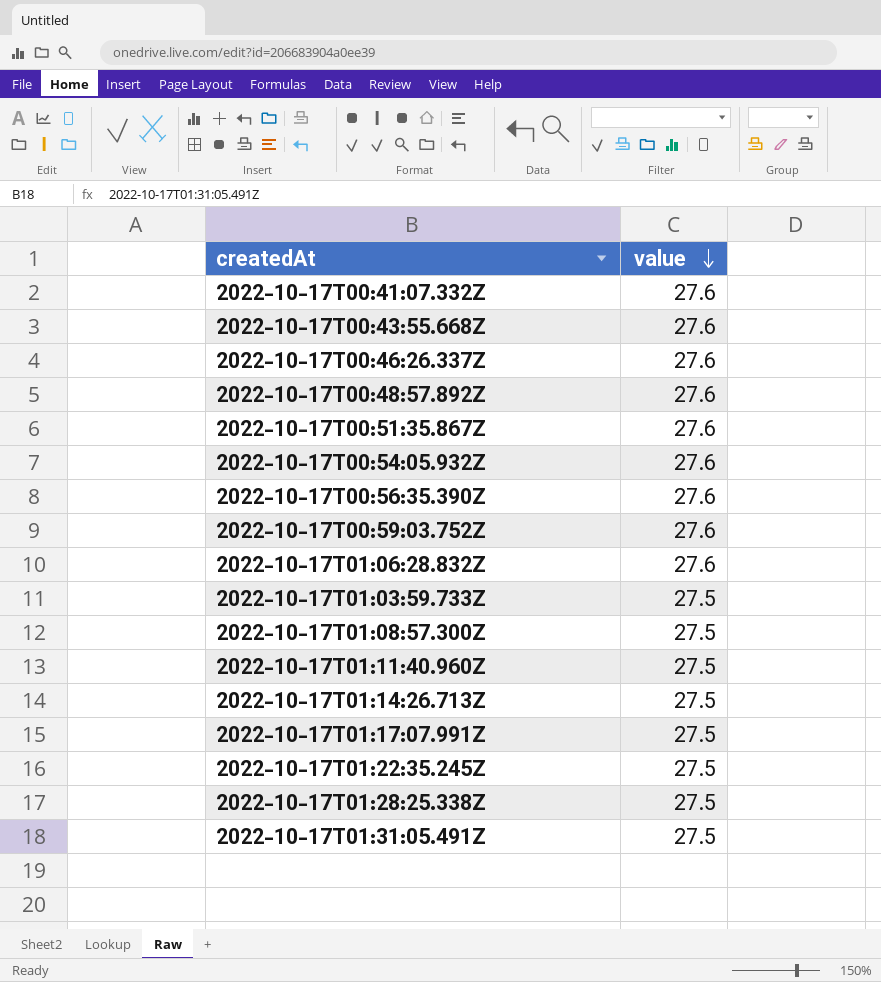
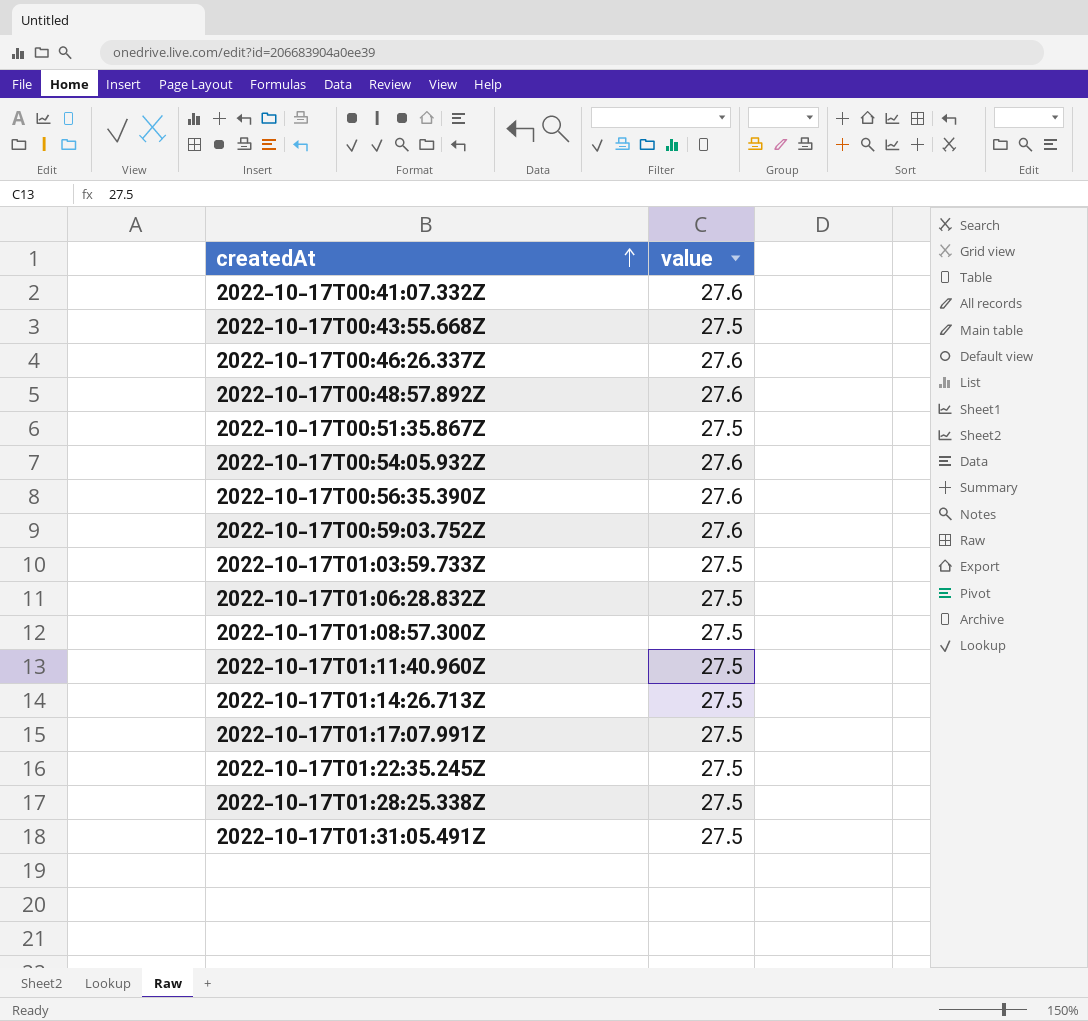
row order: value descending -> createdAt ascending
2022-10-17T00:43:55.668Z | value: 27.6 -> 27.5
2022-10-17T00:51:35.867Z | value: 27.6 -> 27.5
2022-10-17T01:06:28.832Z | value: 27.6 -> 27.5

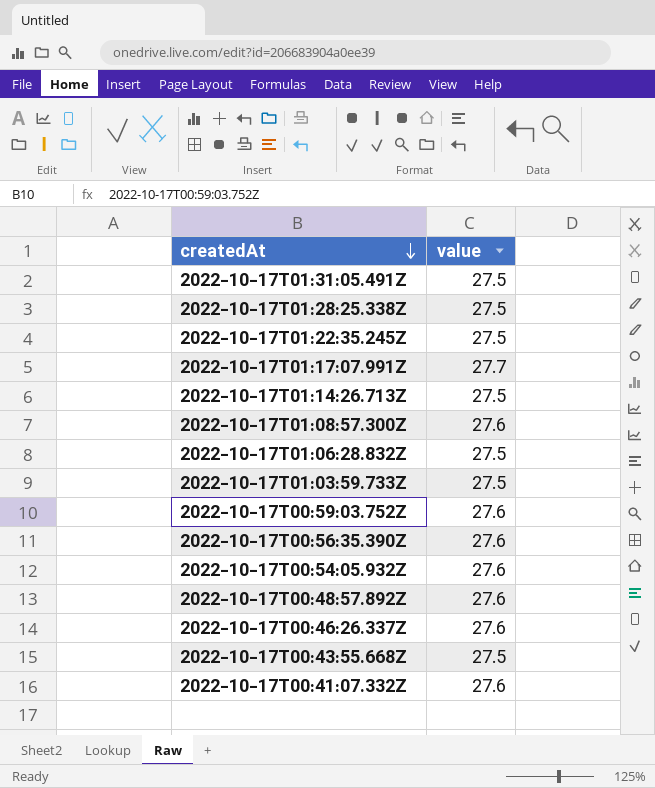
row order: createdAt ascending -> createdAt descending
row 2022-10-17T00:51:35.867Z: 27.5 -> none
row 2022-10-17T01:11:40.960Z: 27.5 -> none
2022-10-17T01:17:07.991Z | value: 27.5 -> 27.7
2022-10-17T01:08:57.300Z | value: 27.5 -> 27.6

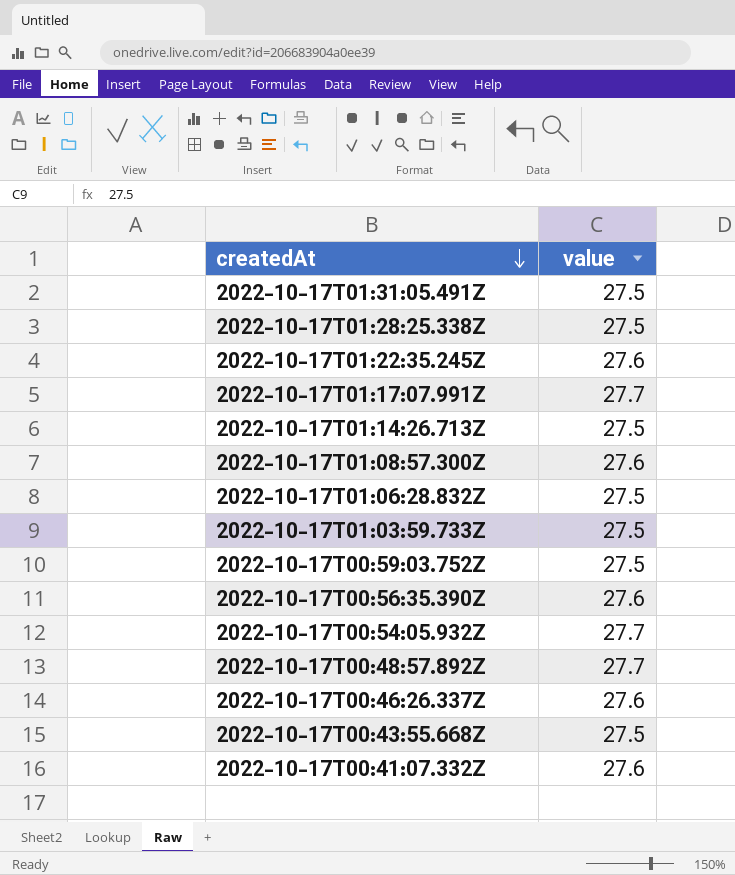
2022-10-17T01:22:35.245Z | value: 27.5 -> 27.6
2022-10-17T00:59:03.752Z | value: 27.6 -> 27.5
2022-10-17T00:54:05.932Z | value: 27.6 -> 27.7
2022-10-17T00:48:57.892Z | value: 27.6 -> 27.7

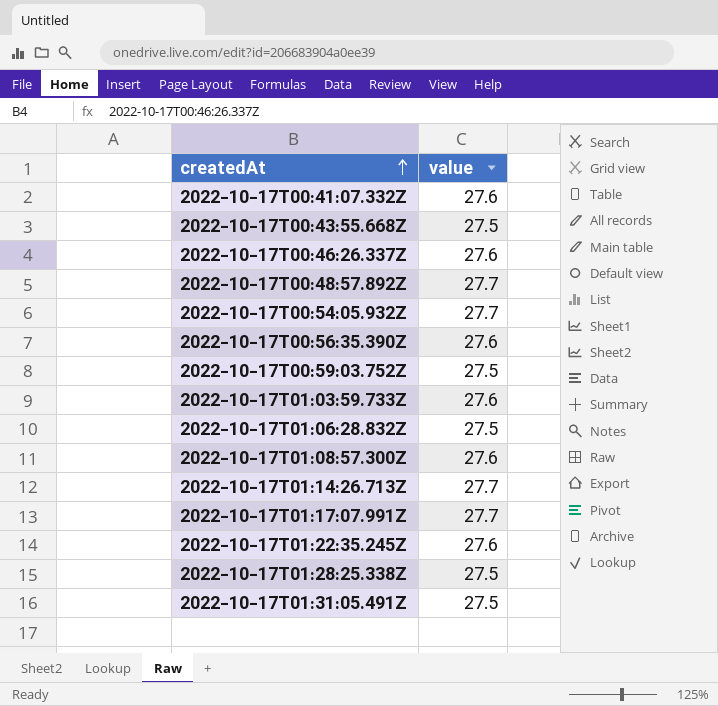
row order: createdAt descending -> createdAt ascending
2022-10-17T01:03:59.733Z | value: 27.5 -> 27.6
2022-10-17T01:14:26.713Z | value: 27.5 -> 27.7

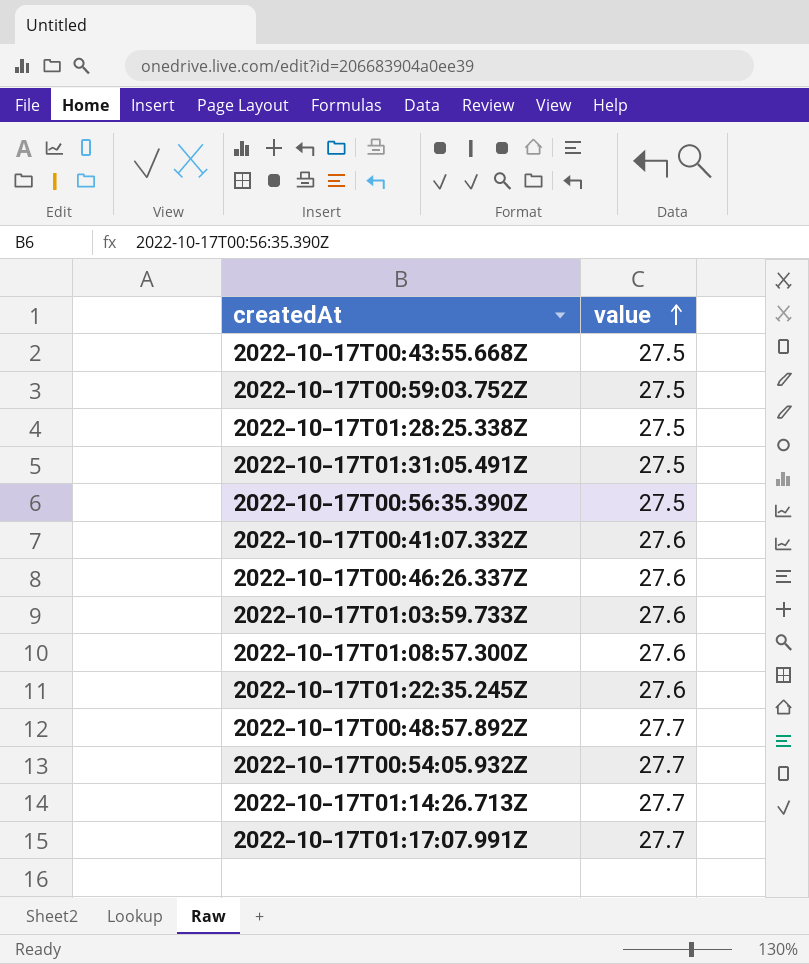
row order: createdAt ascending -> value ascending
row 2022-10-17T01:06:28.832Z: 27.5 -> none
2022-10-17T00:56:35.390Z | value: 27.6 -> 27.5

